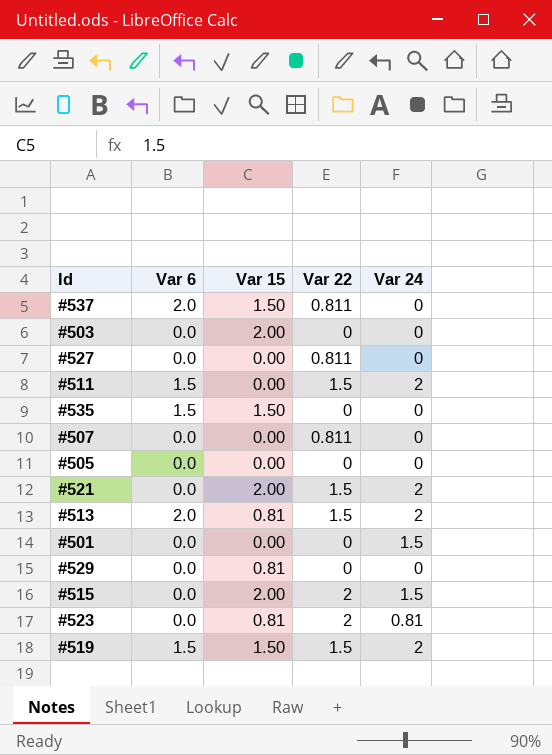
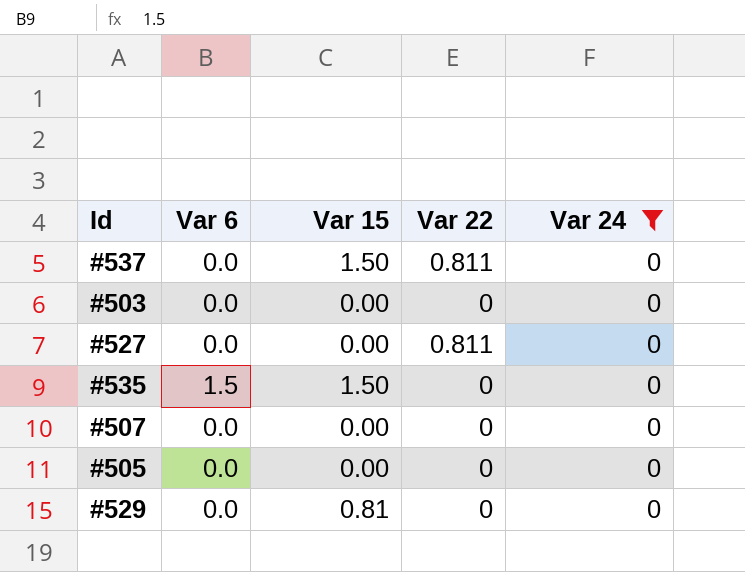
filter: none -> Var 24 = 0
#537 | Var 6: 2.0 -> 0.0
#503 | Var 15: 2.00 -> 0.00
#507 | Var 22: 0.811 -> 0

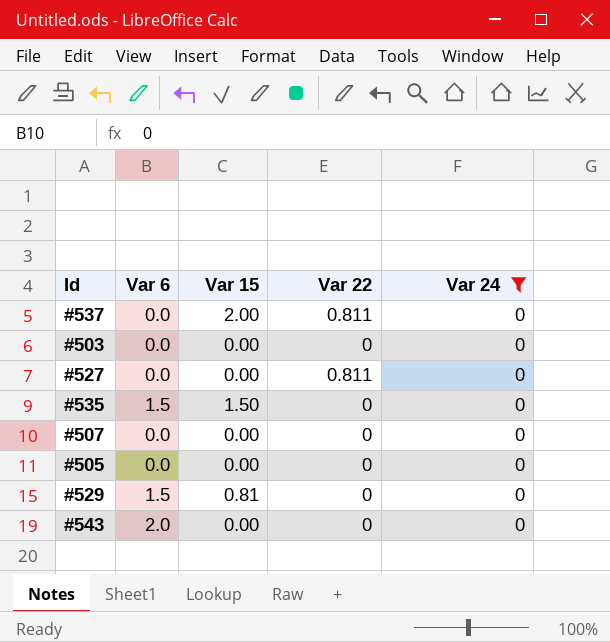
#537 | Var 15: 1.50 -> 2.00
#529 | Var 6: 0.0 -> 1.5
row #543: none -> 2.0 | 0.00 | 0 | 0

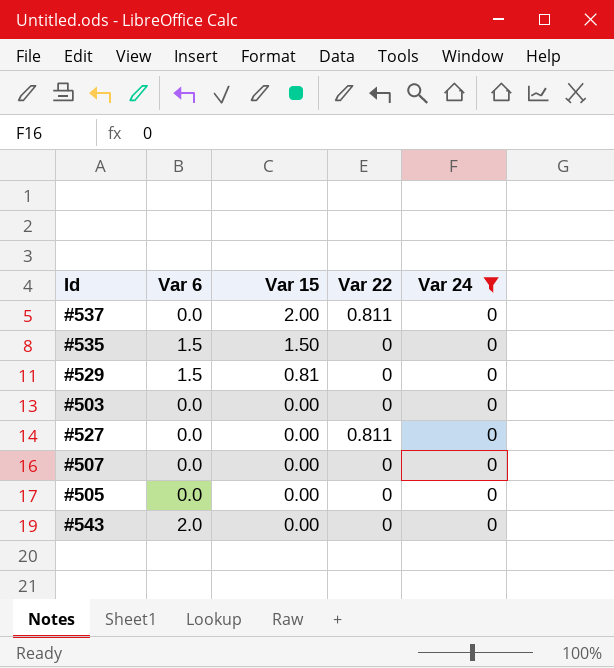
row order: none -> Var 15 descending

